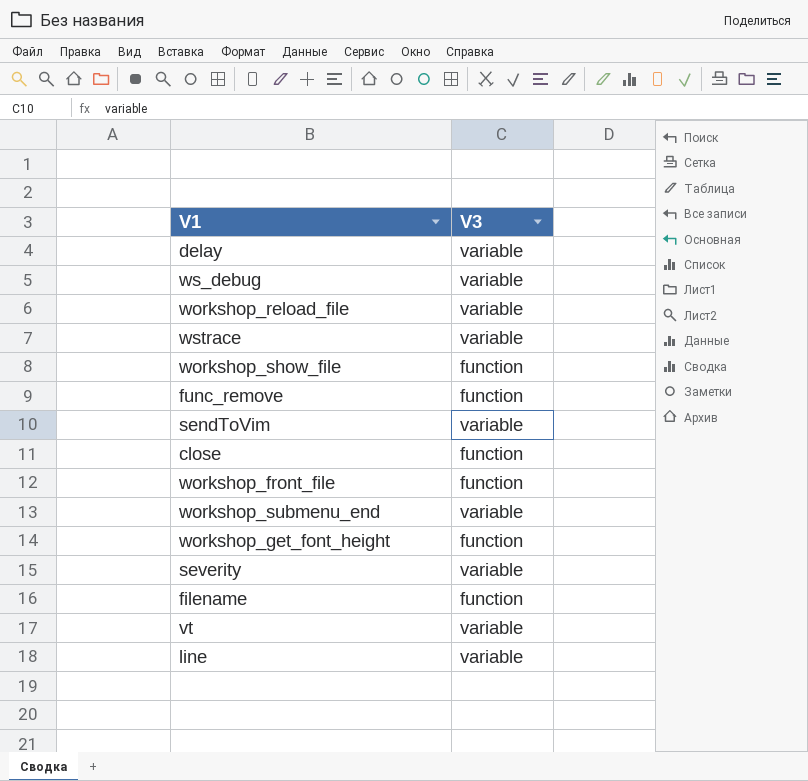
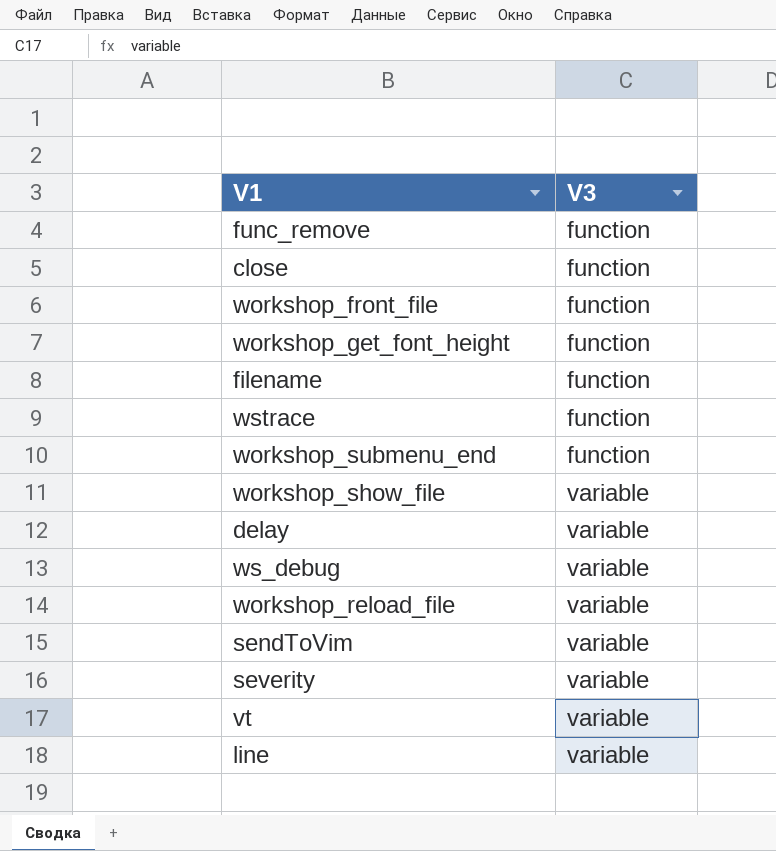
row order: none -> V3 ascending
wstrace | V3: variable -> function
workshop_submenu_end | V3: variable -> function
workshop_show_file | V3: function -> variable

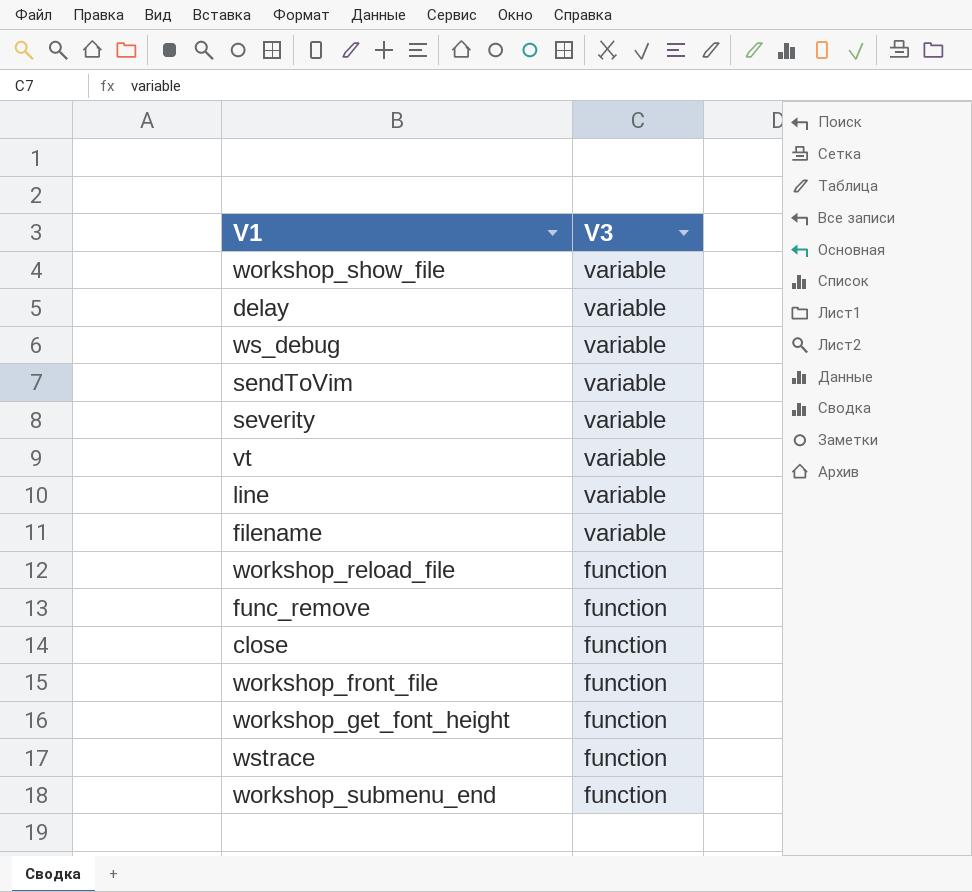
row order: V3 ascending -> V3 descending
filename | V3: function -> variable
workshop_reload_file | V3: variable -> function

